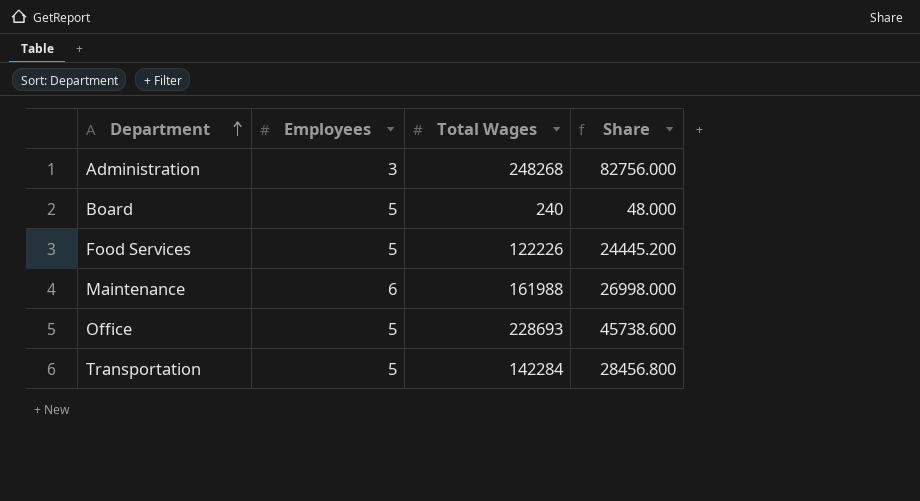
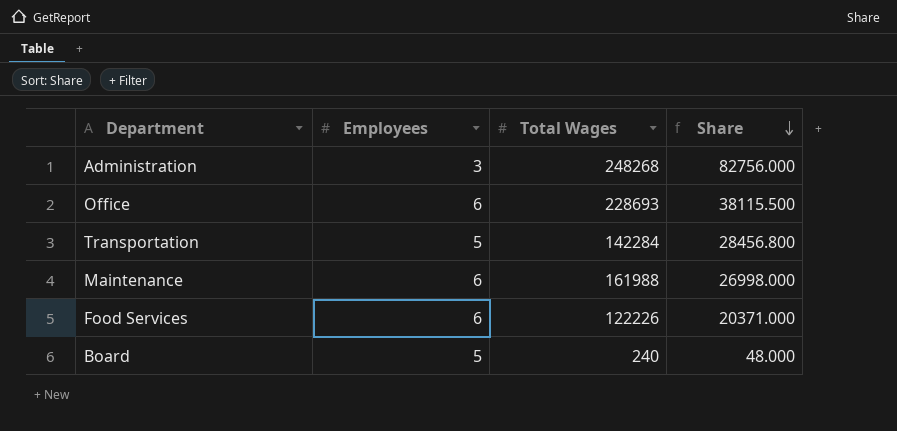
row order: Department ascending -> Share descending
Office | Employees: 5 -> 6
Office | Share: 45738.600 -> 38115.500
Food Services | Employees: 5 -> 6
Food Services | Share: 24445.200 -> 20371.000

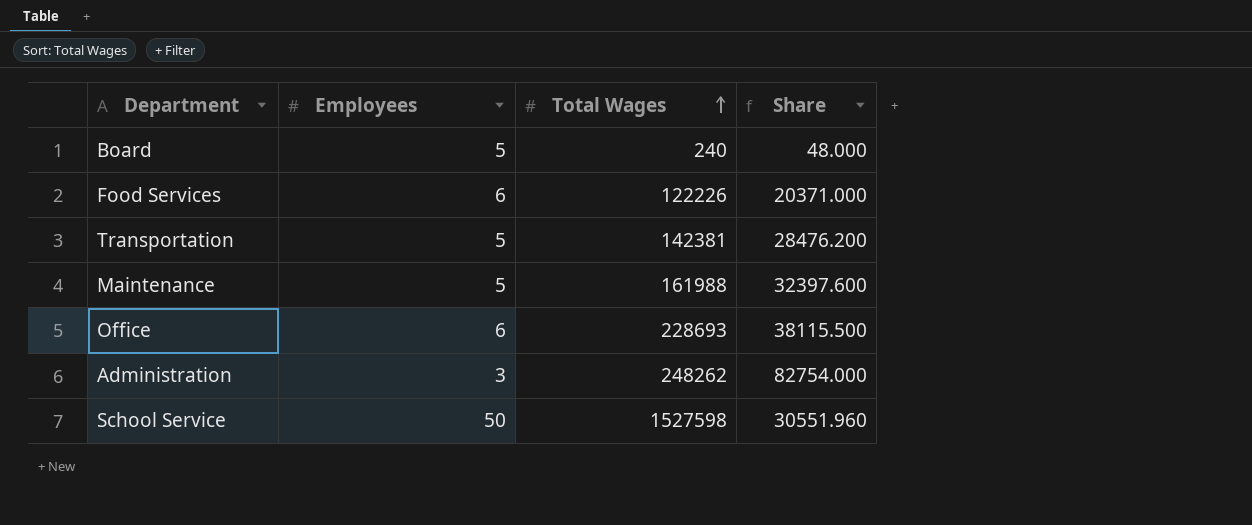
row order: Share descending -> Total Wages ascending
Transportation | Total Wages: 142284 -> 142381
Transportation | Share: 28456.800 -> 28476.200
Maintenance | Employees: 6 -> 5
Maintenance | Share: 26998.000 -> 32397.600
Administration | Total Wages: 248268 -> 248262
Administration | Share: 82756.000 -> 82754.000
row School Service: none -> 50 | 1527598 | 30551.960

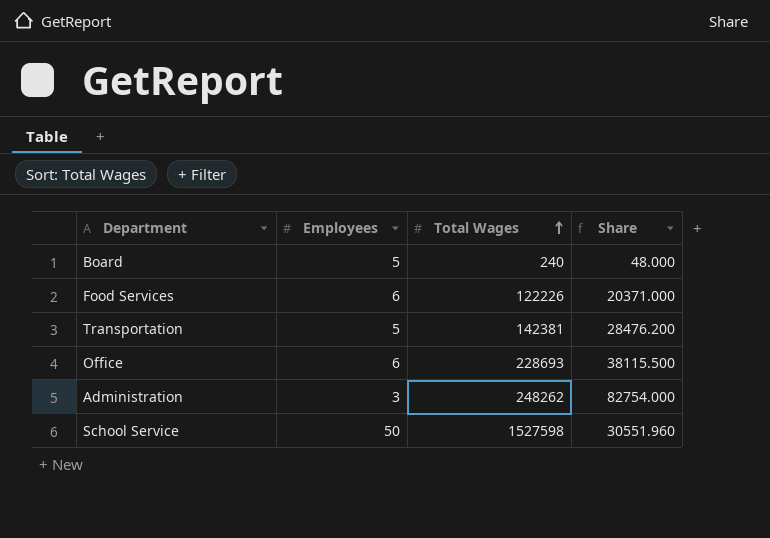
row Maintenance: 5 | 161988 | 32397.600 -> none

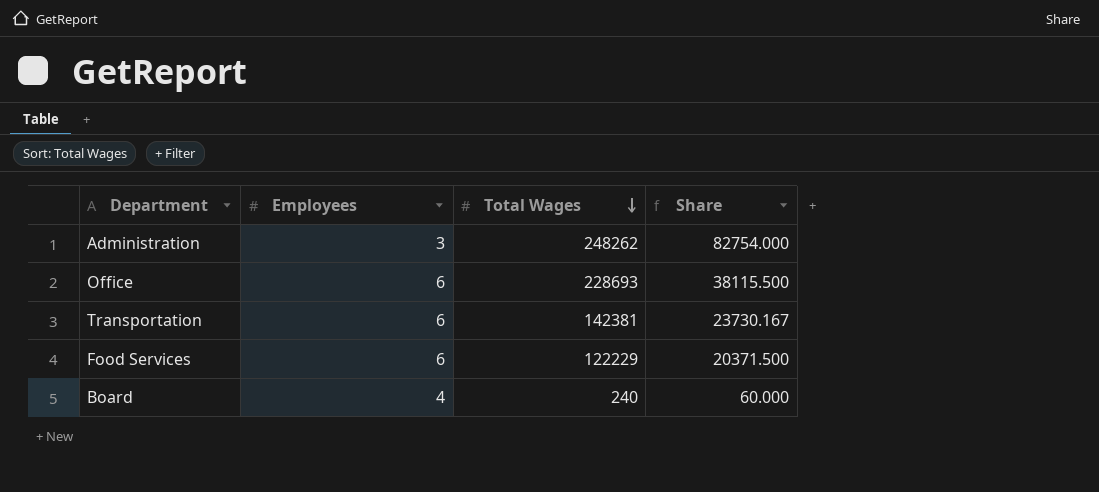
row order: Total Wages ascending -> Total Wages descending
row School Service: 50 | 1527598 | 30551.960 -> none
Transportation | Employees: 5 -> 6
Transportation | Share: 28476.200 -> 23730.167
Food Services | Total Wages: 122226 -> 122229
Food Services | Share: 20371.000 -> 20371.500
Board | Employees: 5 -> 4
Board | Share: 48.000 -> 60.000

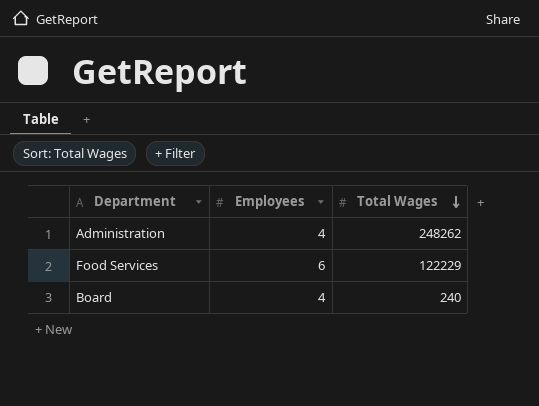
column Share | formula: [Total Wages] / [Employees] -> none
row Office: 6 | 228693 | 38115.500 -> none
row Transportation: 6 | 142381 | 23730.167 -> none
Administration | Employees: 3 -> 4

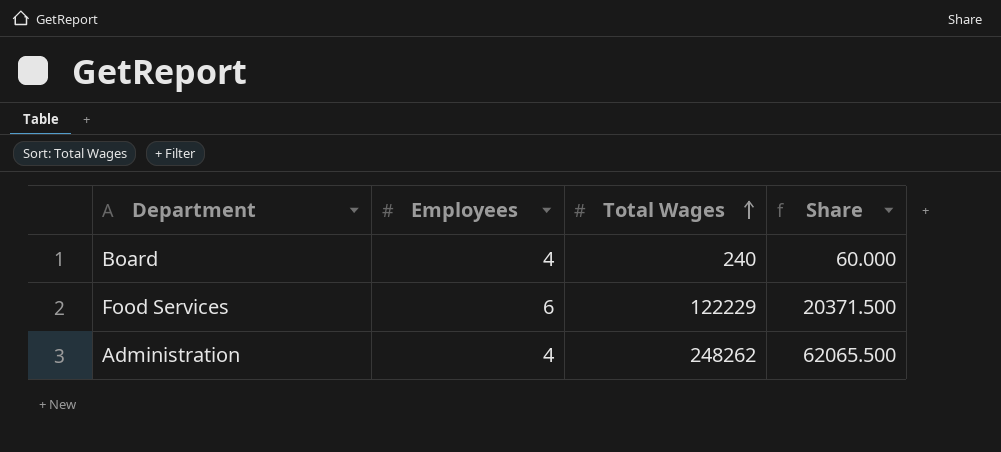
row order: Total Wages descending -> Total Wages ascending
column Share | formula: none -> [Total Wages] / [Employees]

